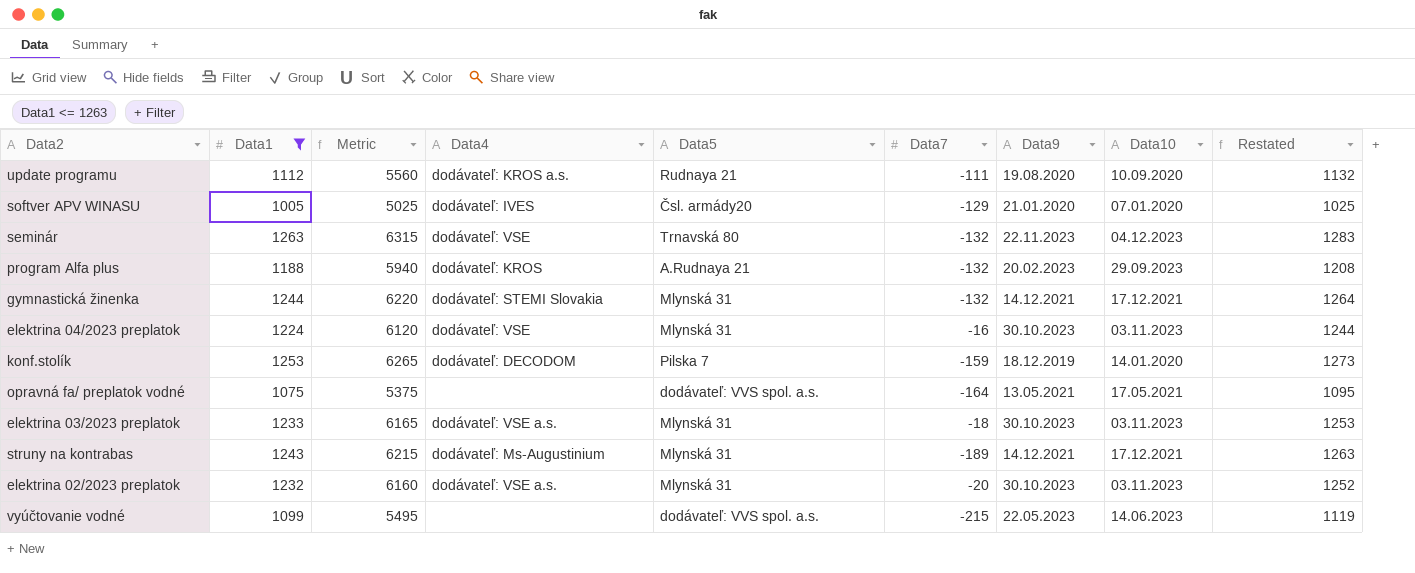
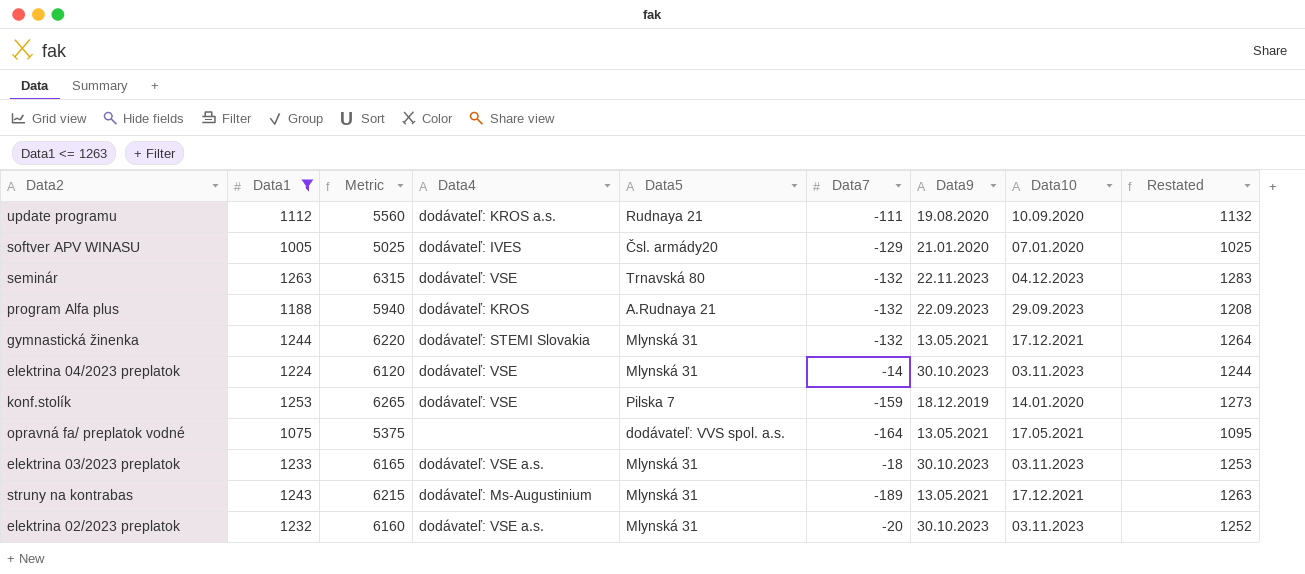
row vyúčtovanie vodné: 1099 | 5495 | none | dodávateľ: VVS spol. a.s. | -215 | 22.05.2023 | 14.06.2023 | 1119 -> none
program Alfa plus | Data9: 20.02.2023 -> 22.09.2023
gymnastická žinenka | Data9: 14.12.2021 -> 13.05.2021
elektrina 04/2023 preplatok | Data7: -16 -> -14
konf.stolík | Data4: dodávateľ: DECODOM -> dodávateľ: VSE
struny na kontrabas | Data9: 14.12.2021 -> 13.05.2021

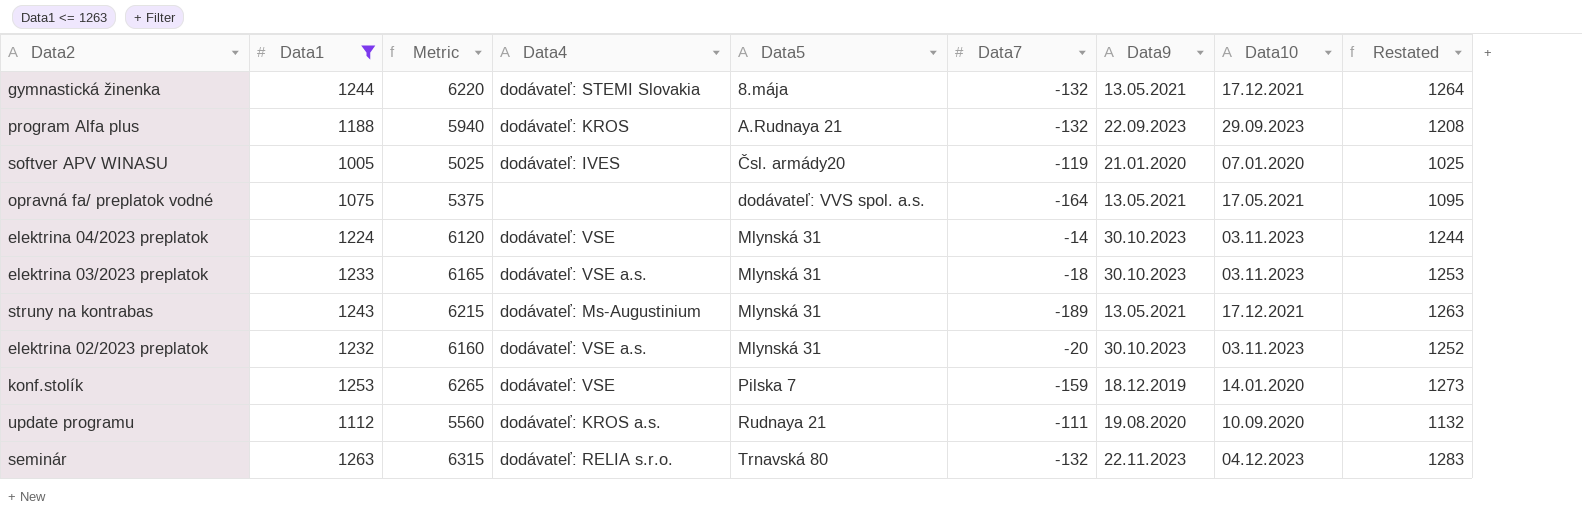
row order: none -> Data5 ascending
gymnastická žinenka | Data5: Mlynská 31 -> 8.mája
softver APV WINASU | Data7: -129 -> -119
seminár | Data4: dodávateľ: VSE -> dodávateľ: RELIA s.r.o.

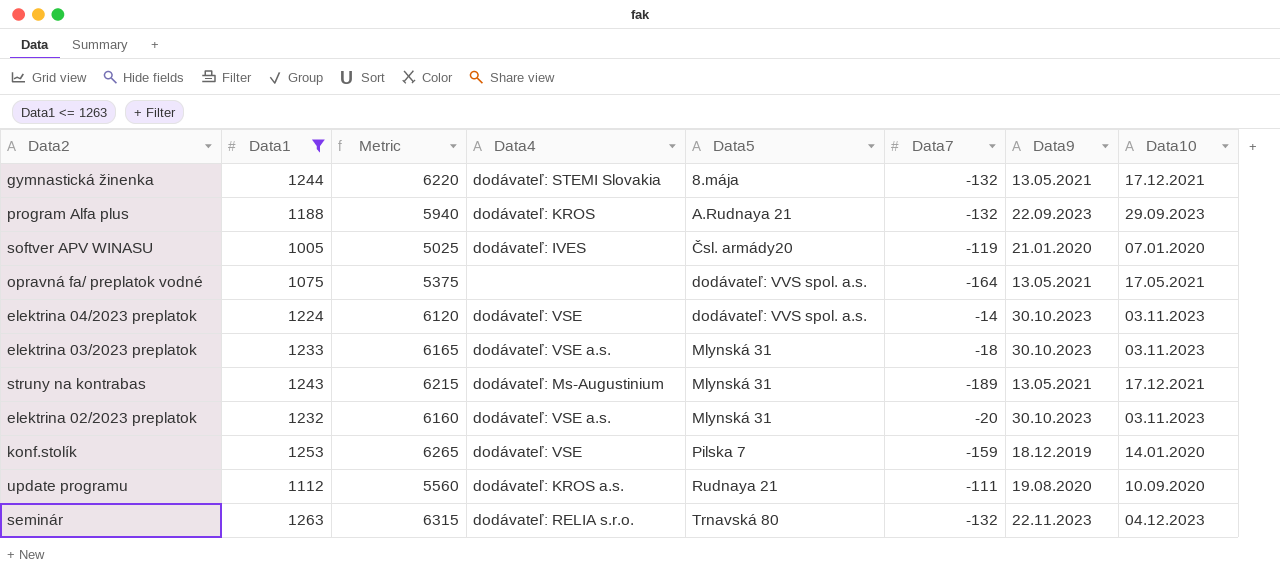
column Restated | formula: [Data1] + 20 -> none
elektrina 04/2023 preplatok | Data5: Mlynská 31 -> dodávateľ: VVS spol. a.s.

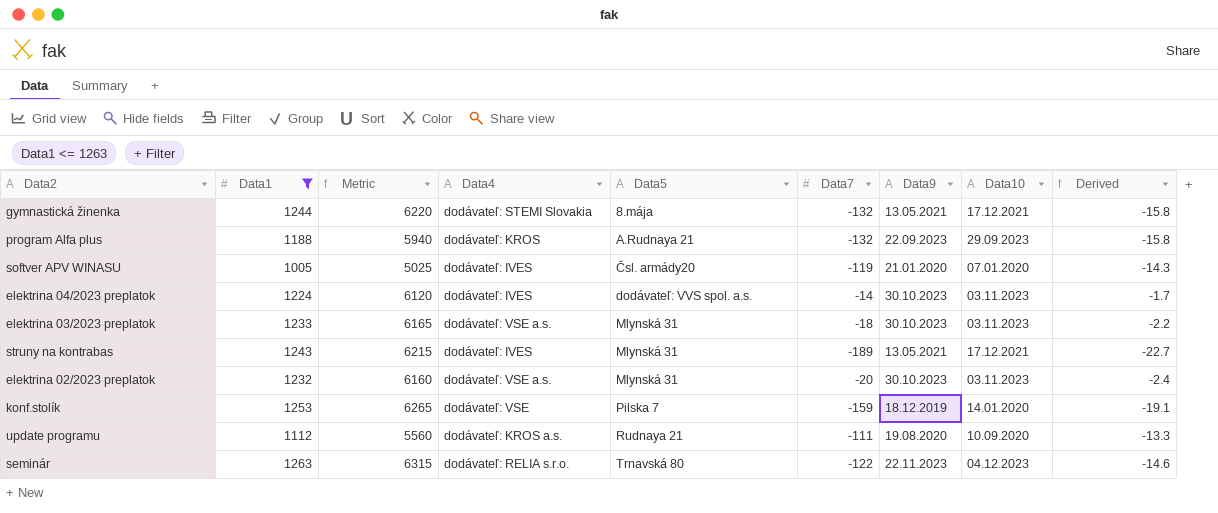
column Derived | formula: none -> [Data7] * 0.12
row opravná fa/ preplatok vodné: 1075 | 5375 | none | dodávateľ: VVS spol. a.s. | -164 | 13.05.2021 | 17.05.2021 -> none
elektrina 04/2023 preplatok | Data4: dodávateľ: VSE -> dodávateľ: IVES
struny na kontrabas | Data4: dodávateľ: Ms-Augustinium -> dodávateľ: IVES
seminár | Data7: -132 -> -122

